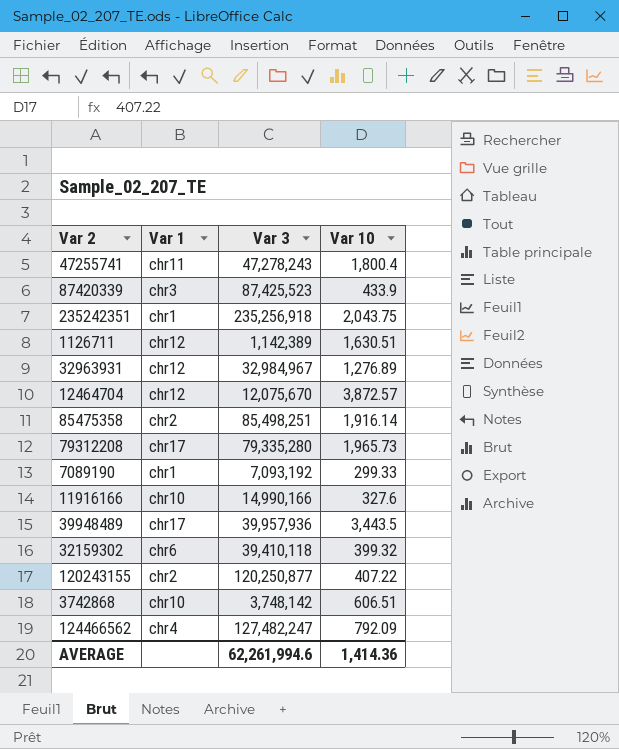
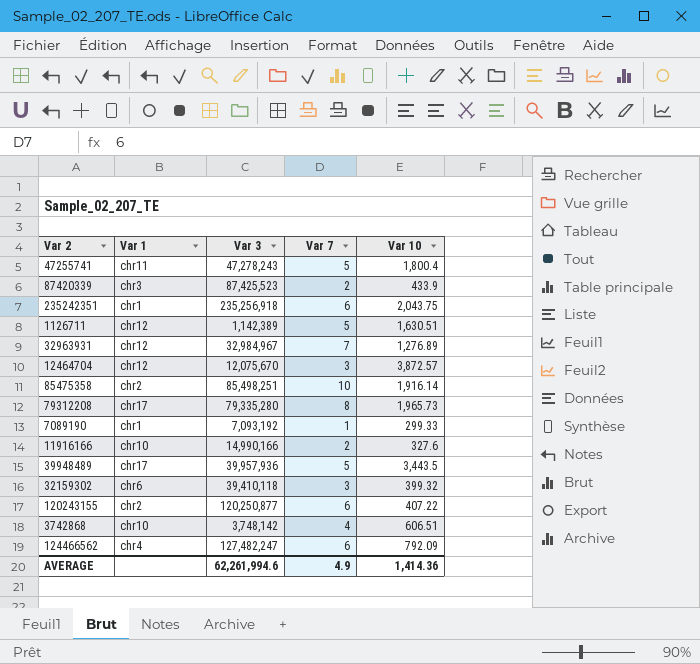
column Var 7 | position: none -> 4

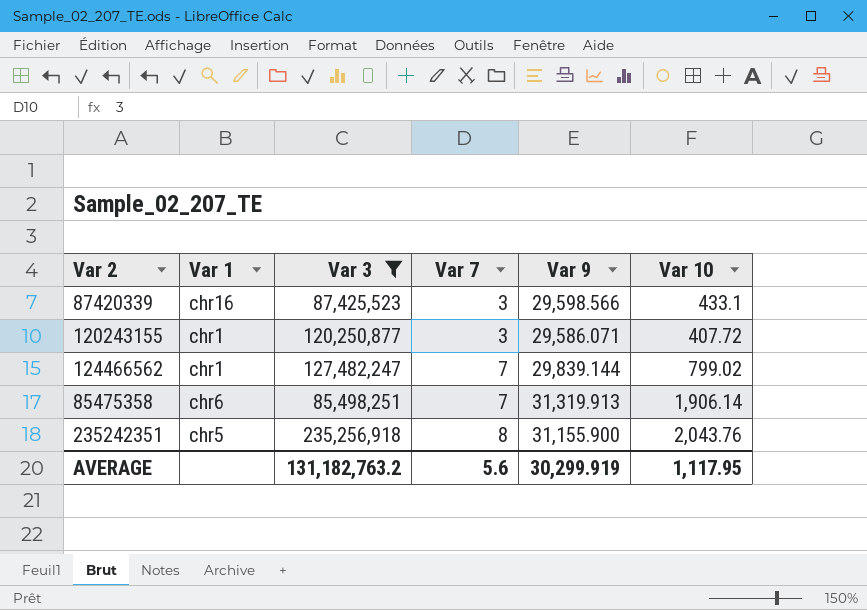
filter: none -> Var 3 >= 85,498,251
row order: none -> Var 7 ascending
column Var 9 | position: none -> 5
87420339 | Var 1: chr3 -> chr16
87420339 | Var 7: 2 -> 3
87420339 | Var 10: 433.9 -> 433.1
120243155 | Var 1: chr2 -> chr1
120243155 | Var 7: 6 -> 3
120243155 | Var 10: 407.22 -> 407.72
124466562 | Var 1: chr4 -> chr1
124466562 | Var 7: 6 -> 7
124466562 | Var 10: 792.09 -> 799.02
85475358 | Var 1: chr2 -> chr6
85475358 | Var 7: 10 -> 7
85475358 | Var 10: 1,916.14 -> 1,906.14
235242351 | Var 1: chr1 -> chr5
235242351 | Var 7: 6 -> 8
235242351 | Var 10: 2,043.75 -> 2,043.76
AVERAGE | Var 3: 62,261,994.6 -> 131,182,763.2
AVERAGE | Var 7: 4.9 -> 5.6
AVERAGE | Var 10: 1,414.36 -> 1,117.95

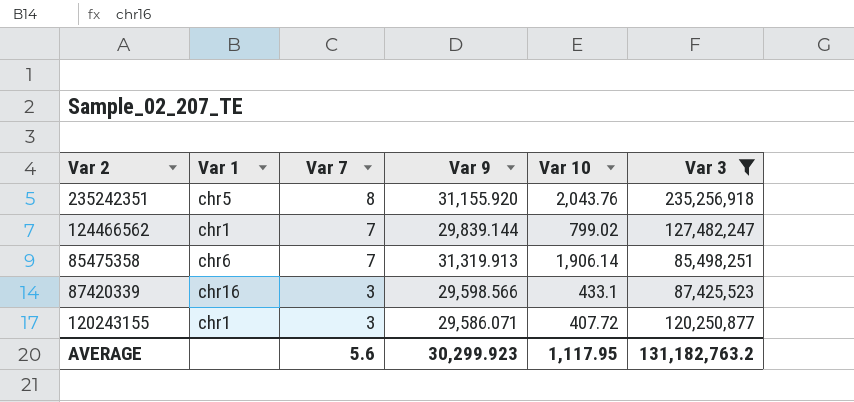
row order: Var 7 ascending -> Var 7 descending
column Var 3 | position: 3 -> 6
235242351 | Var 9: 31,155.900 -> 31,155.920
AVERAGE | Var 9: 30,299.919 -> 30,299.923

